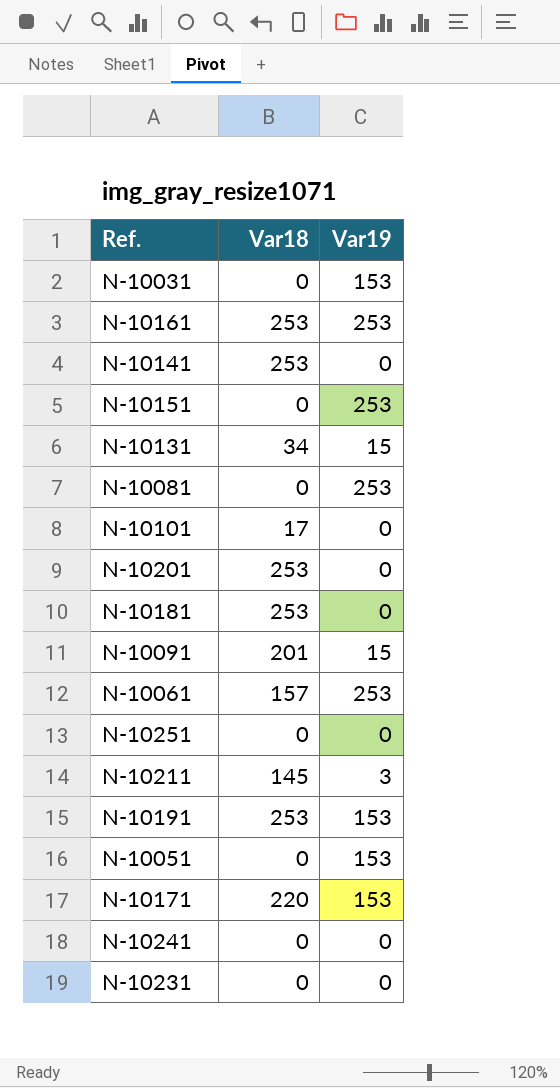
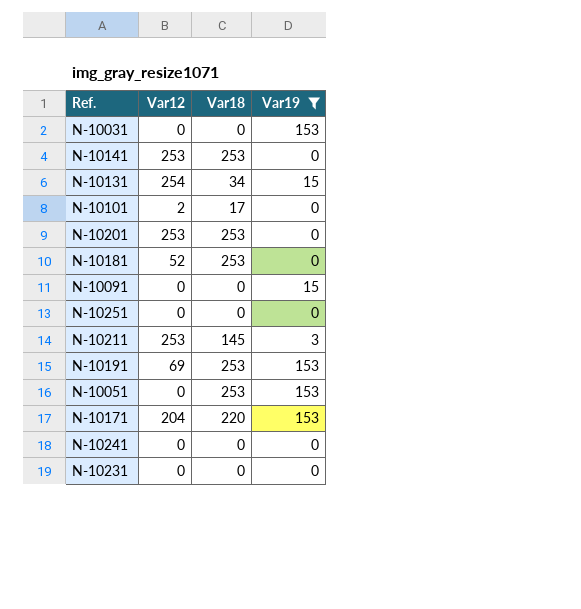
filter: none -> Var19 != 253
column Var12 | position: none -> 2
N-10091 | Var18: 201 -> 0
N-10051 | Var18: 0 -> 253

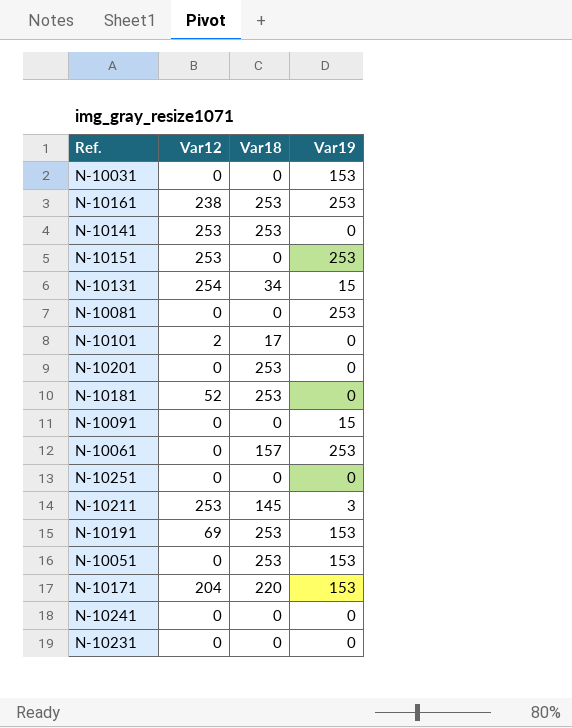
filter: Var19 != 253 -> none
N-10201 | Var12: 253 -> 0

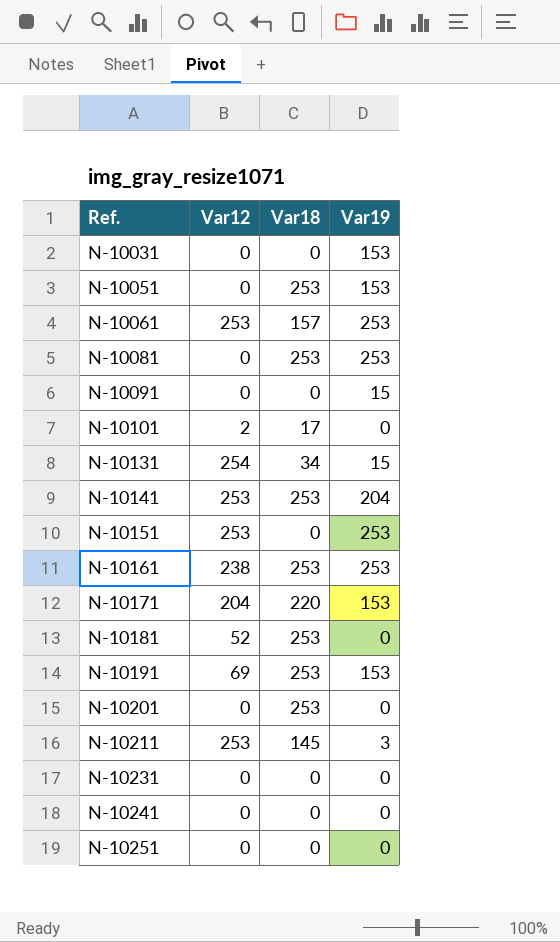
row order: none -> Ref. ascending
N-10061 | Var12: 0 -> 253
N-10081 | Var18: 0 -> 253
N-10141 | Var19: 0 -> 204

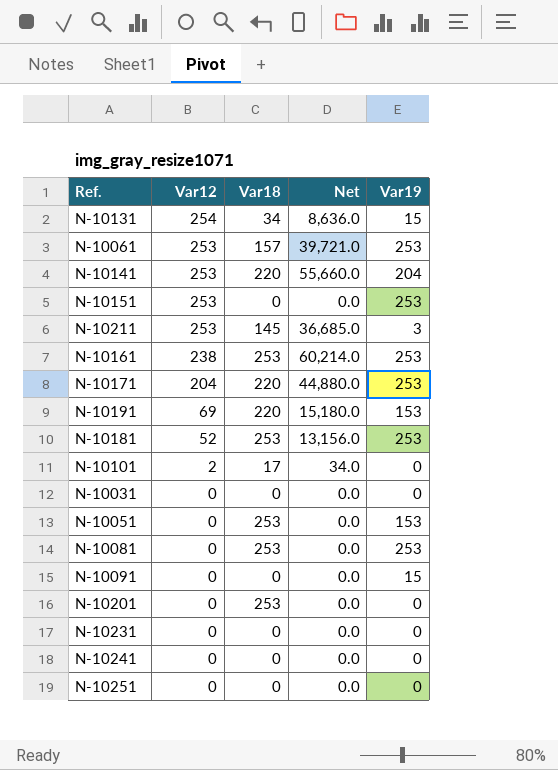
row order: Ref. ascending -> Var12 descending
column Net | formula: none -> [Var12] * [Var18]
N-10141 | Var18: 253 -> 220
N-10171 | Var19: 153 -> 253
N-10191 | Var18: 253 -> 220
N-10181 | Var19: 0 -> 253
N-10031 | Var19: 153 -> 0

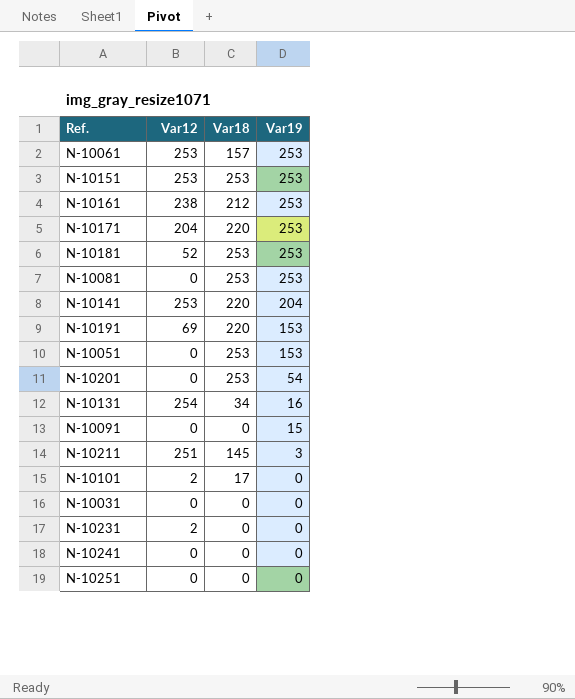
row order: Var12 descending -> Var19 descending
column Net | formula: [Var12] * [Var18] -> none
N-10151 | Var18: 0 -> 253
N-10161 | Var18: 253 -> 212
N-10201 | Var19: 0 -> 54
N-10131 | Var19: 15 -> 16
N-10211 | Var12: 253 -> 251
N-10231 | Var12: 0 -> 2

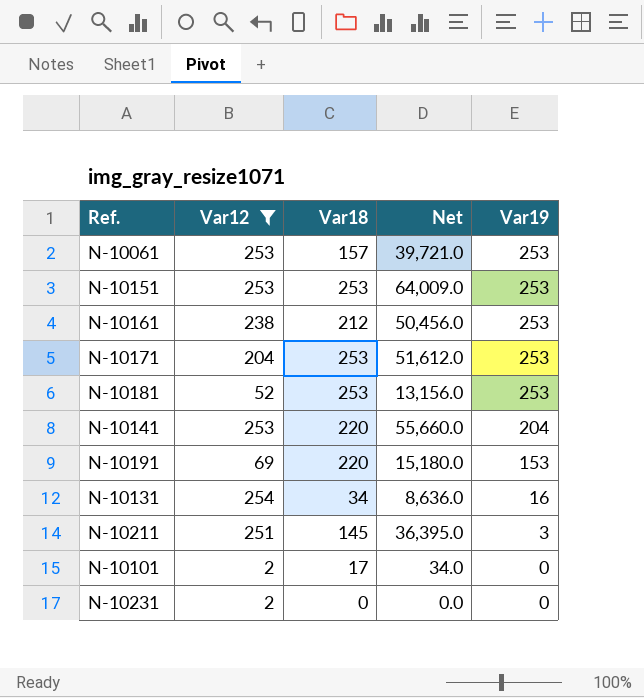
filter: none -> Var12 != 0
column Net | formula: none -> [Var12] * [Var18]
N-10171 | Var18: 220 -> 253

